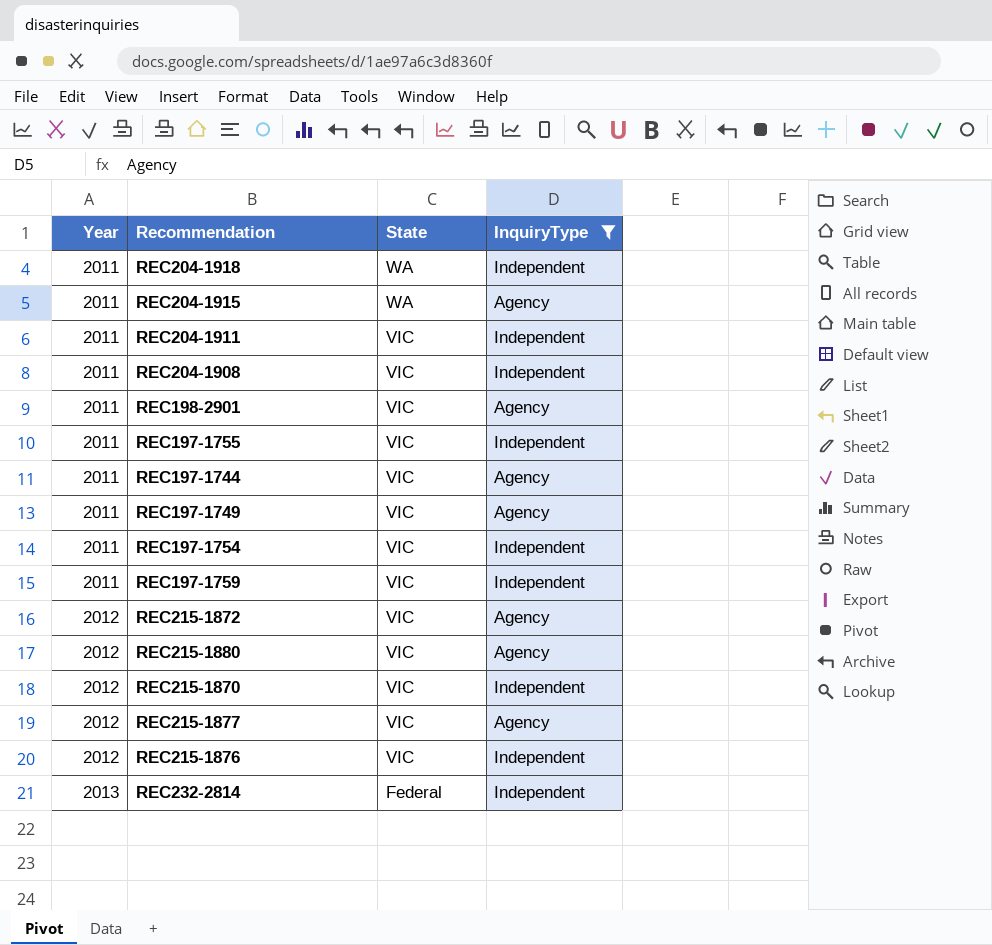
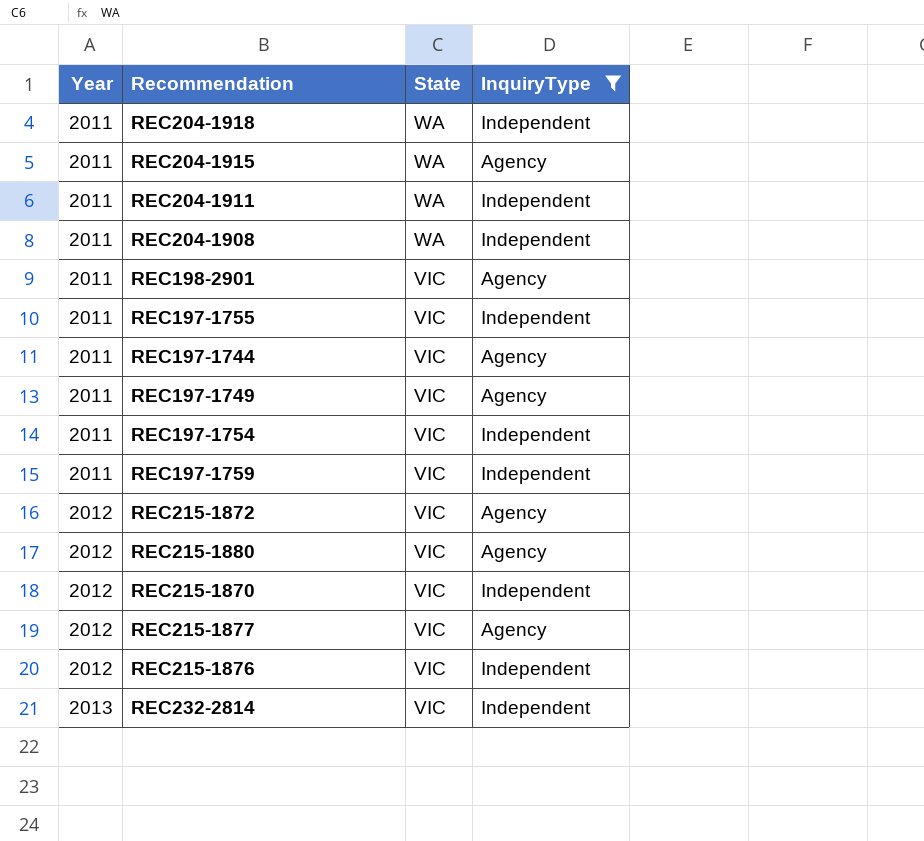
REC204-1911 | State: VIC -> WA
REC204-1908 | State: VIC -> WA
REC232-2814 | State: Federal -> VIC

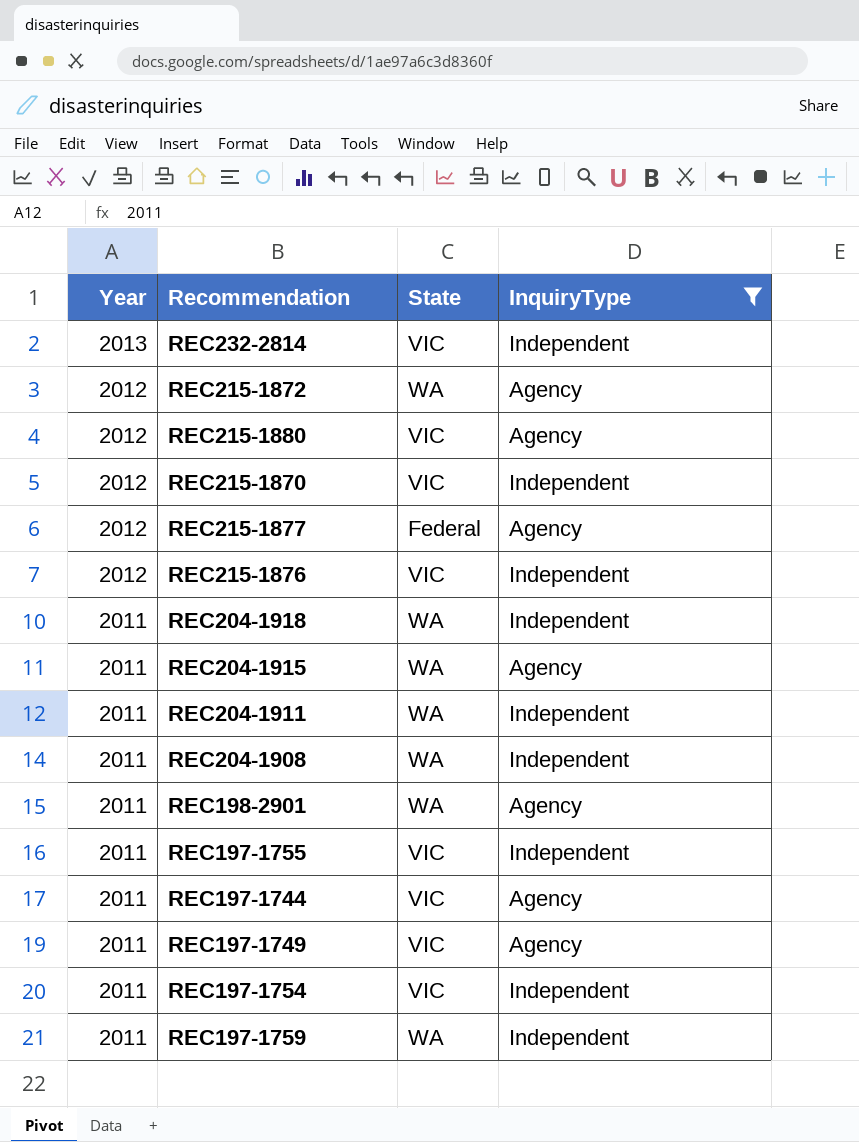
row order: Year ascending -> Year descending
REC215-1872 | State: VIC -> WA
REC215-1877 | State: VIC -> Federal
REC198-2901 | State: VIC -> WA
REC197-1759 | State: VIC -> WA

